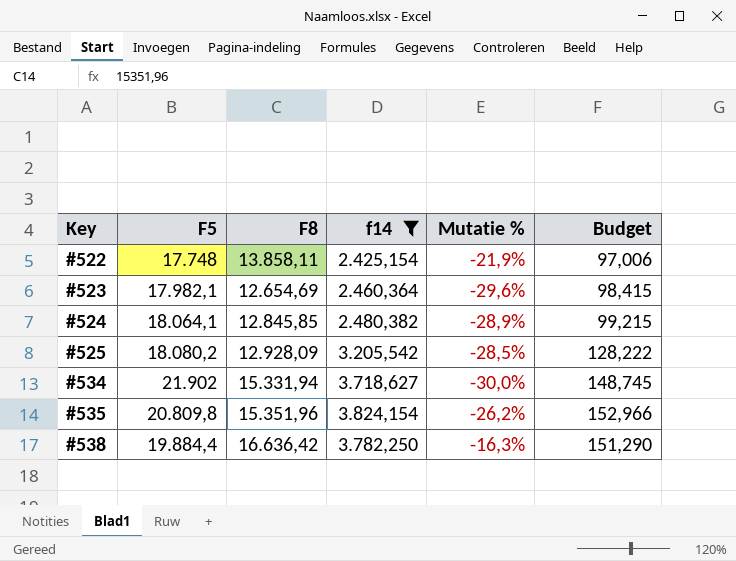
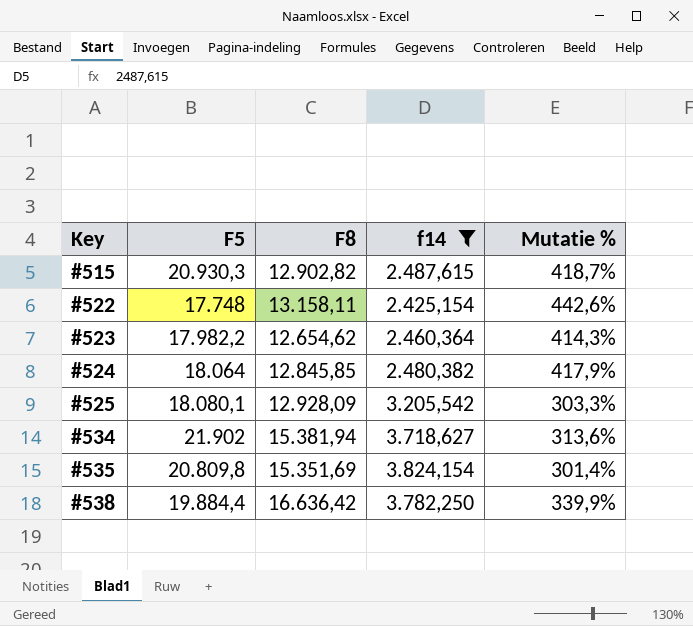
column Budget | formula: [f14] * 0,04 -> none
column Mutatie % | formula: ([F8] - [F5]) / [F5] -> ([F8] - [f14]) / [f14]
row #515: none -> 20.930,3 | 12.902,82 | 2.487,615 | 418,7%
#522 | F8: 13.858,11 -> 13.158,11
#523 | F5: 17.982,1 -> 17.982,2
#523 | F8: 12.654,69 -> 12.654,62
#524 | F5: 18.064,1 -> 18.064
#525 | F5: 18.080,2 -> 18.080,1
#534 | F8: 15.331,94 -> 15.381,94
#535 | F8: 15.351,96 -> 15.351,69

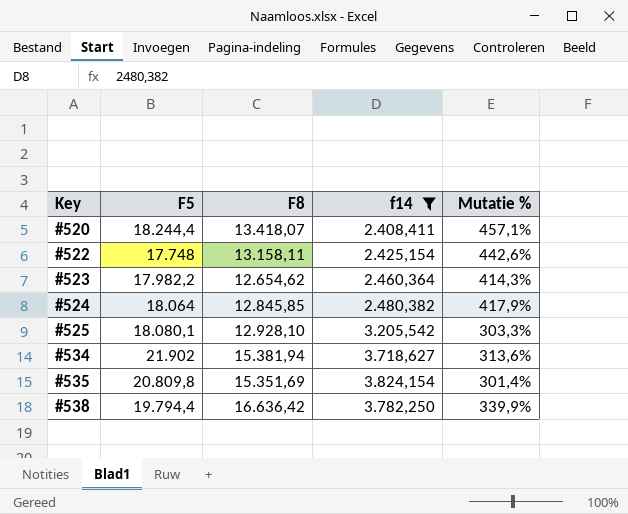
row #515: 20.930,3 | 12.902,82 | 2.487,615 | 418,7% -> none
row #520: none -> 18.244,4 | 13.418,07 | 2.408,411 | 457,1%
#525 | F8: 12.928,09 -> 12.928,10
#538 | F5: 19.884,4 -> 19.794,4

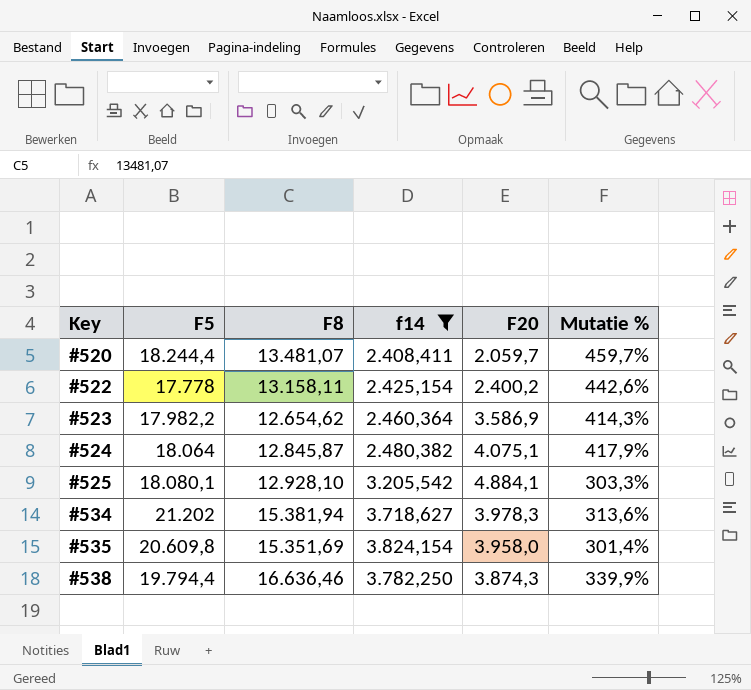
column F20 | position: none -> 5
#520 | F8: 13.418,07 -> 13.481,07
#520 | Mutatie %: 457,1% -> 459,7%
#522 | F5: 17.748 -> 17.778
#524 | F8: 12.845,85 -> 12.845,87
#534 | F5: 21.902 -> 21.202
#535 | F5: 20.809,8 -> 20.609,8
#538 | F8: 16.636,42 -> 16.636,46

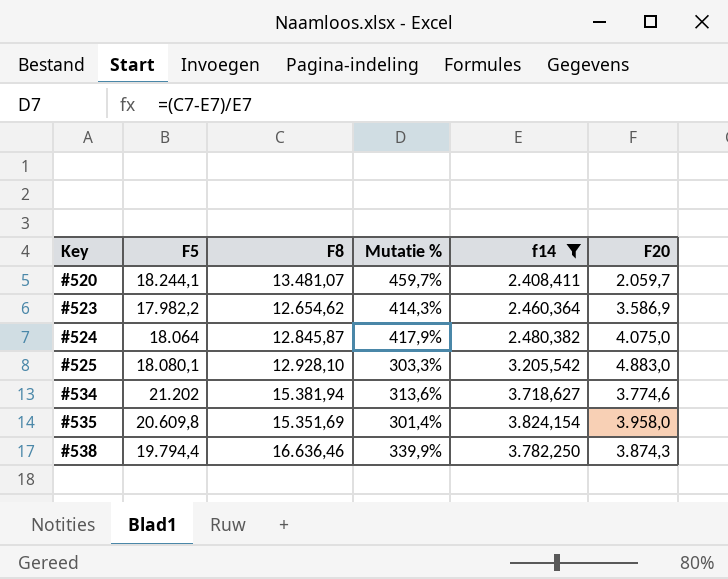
column Mutatie % | position: 6 -> 4
row #522: 17.778 | 13.158,11 | 2.425,154 | 2.400,2 | 442,6% -> none
#520 | F5: 18.244,4 -> 18.244,1
#524 | F20: 4.075,1 -> 4.075,0
#525 | F20: 4.884,1 -> 4.883,0
#534 | F20: 3.978,3 -> 3.774,6

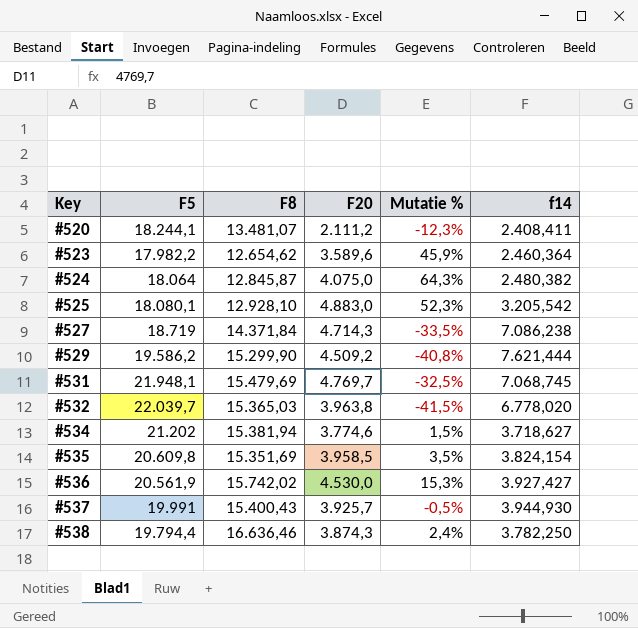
filter: f14 <= 3.824,154 -> none
column F20 | position: 6 -> 4
column Mutatie % | formula: ([F8] - [f14]) / [f14] -> ([F20] - [f14]) / [f14]
#520 | F20: 2.059,7 -> 2.111,2
#523 | F20: 3.586,9 -> 3.589,6
#535 | F20: 3.958,0 -> 3.958,5

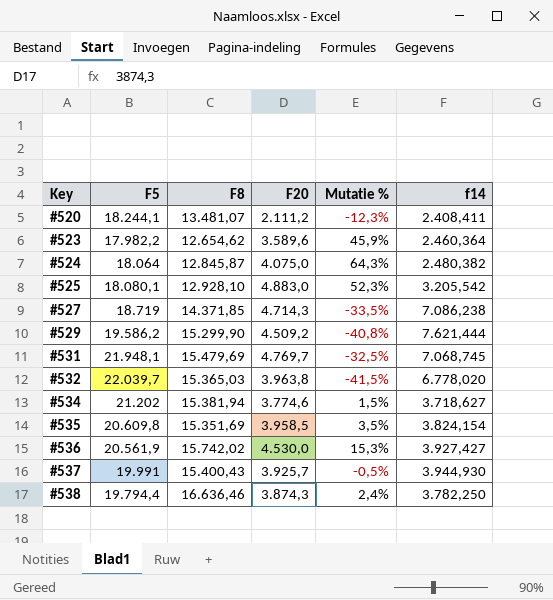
#527 | F8: 14.371,84 -> 14.371,85

